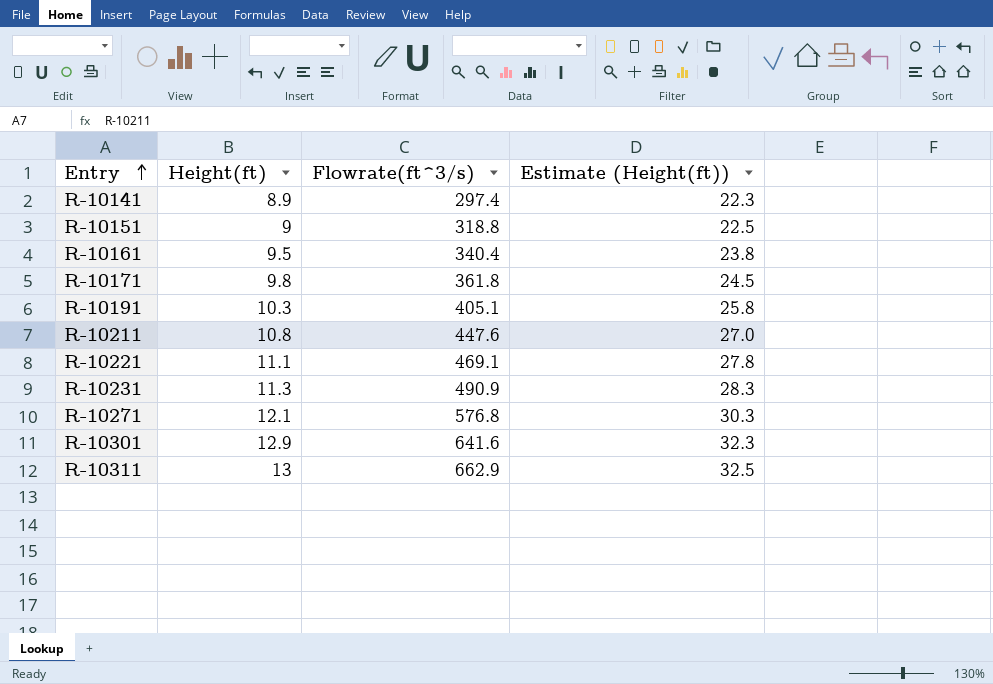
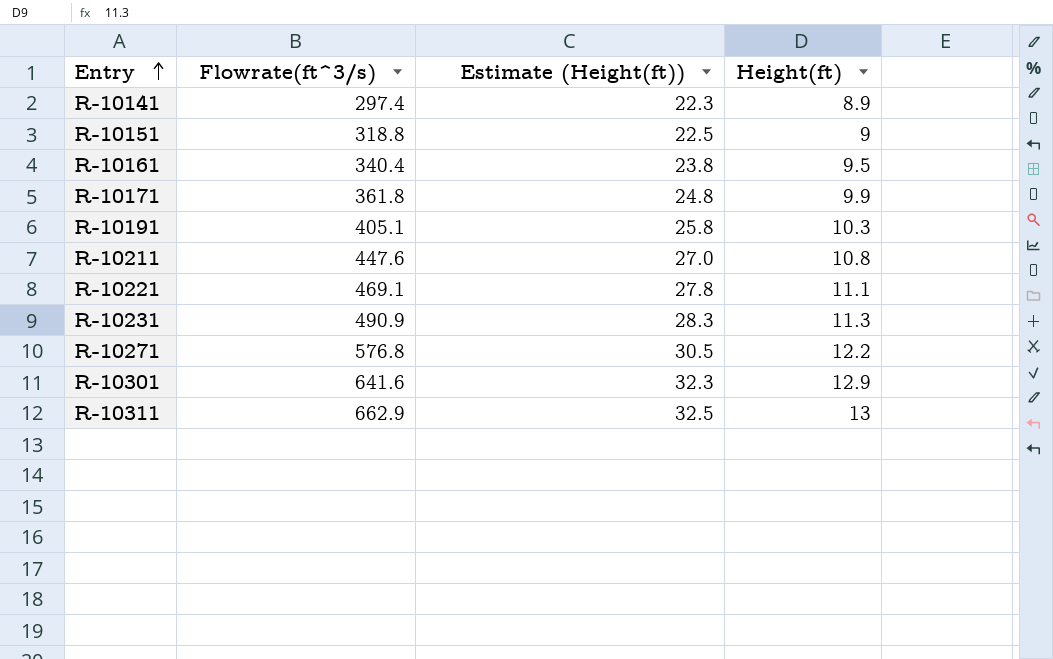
column Height(ft) | position: 2 -> 4
R-10171 | Estimate (Height(ft)): 24.5 -> 24.8
R-10171 | Height(ft): 9.8 -> 9.9
R-10271 | Estimate (Height(ft)): 30.3 -> 30.5
R-10271 | Height(ft): 12.1 -> 12.2

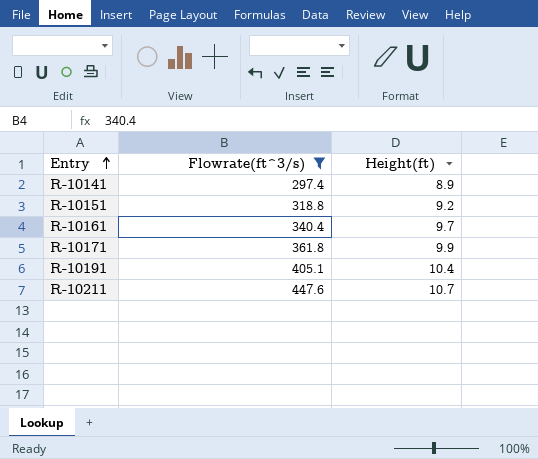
filter: none -> Flowrate(ft^3/s) <= 447.6
column Estimate (Height(ft)) | formula: [Height(ft)] * 2.5 -> none
R-10151 | Height(ft): 9 -> 9.2
R-10161 | Height(ft): 9.5 -> 9.7
R-10191 | Height(ft): 10.3 -> 10.4
R-10211 | Height(ft): 10.8 -> 10.7

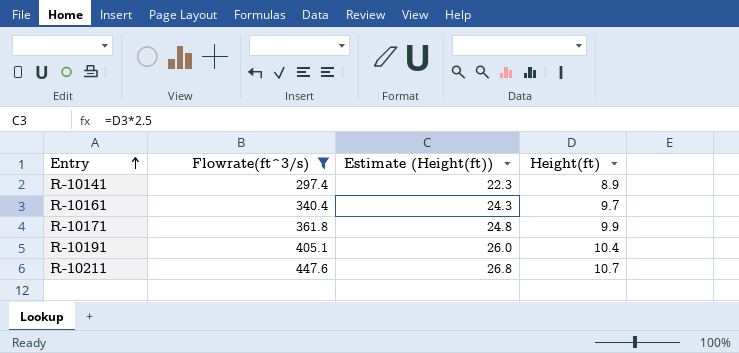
column Estimate (Height(ft)) | formula: none -> [Height(ft)] * 2.5
row R-10151: 318.8 | 9.2 -> none

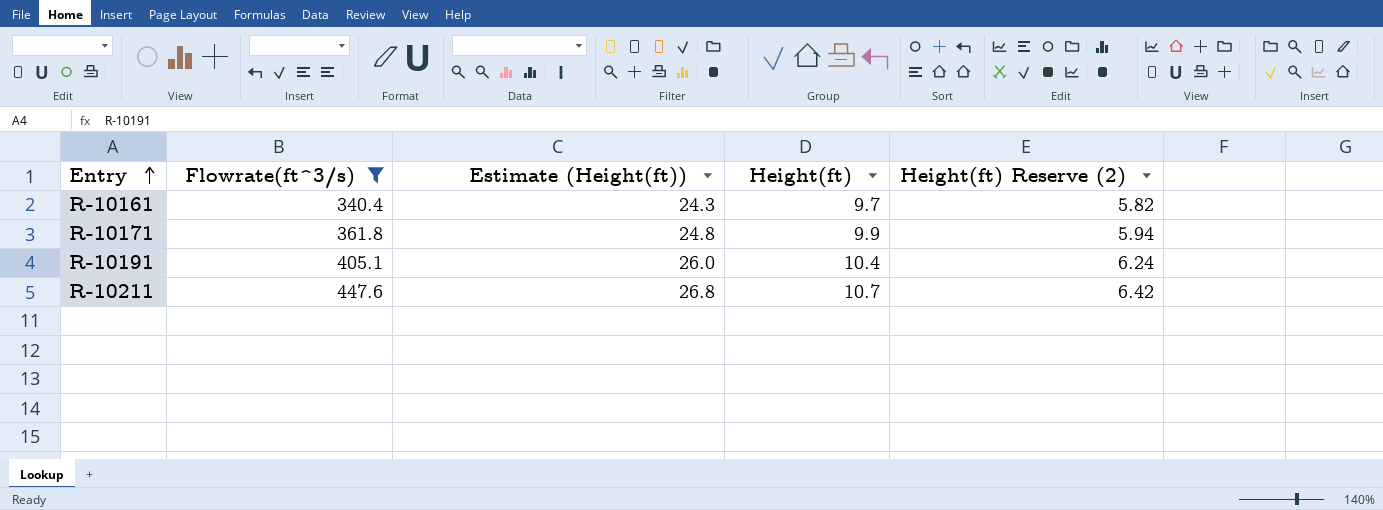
column Height(ft) Reserve (2) | formula: none -> [Height(ft)] * 0.6
row R-10141: 297.4 | 22.3 | 8.9 -> none

